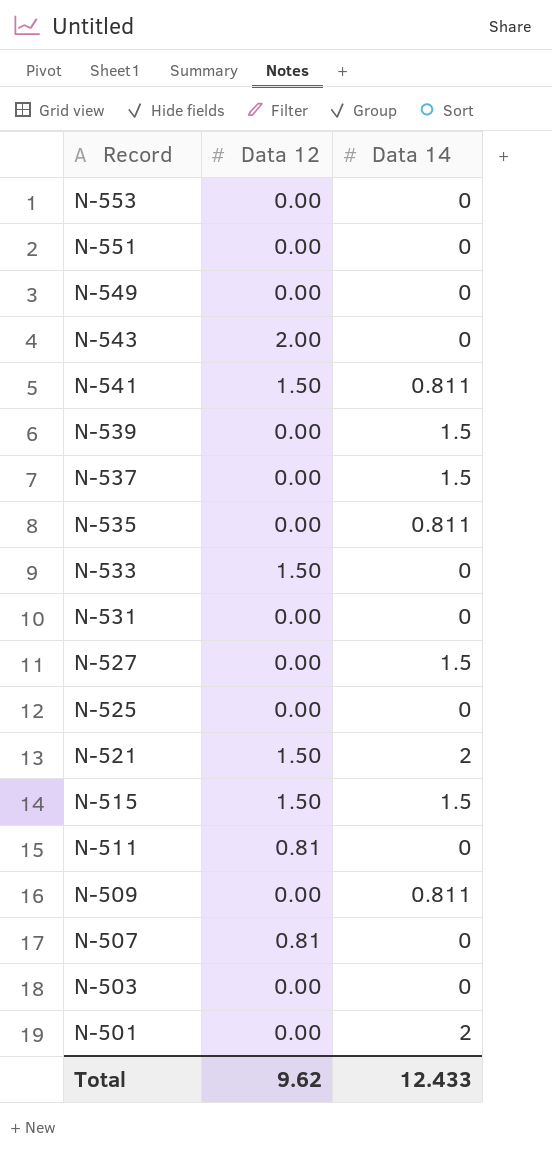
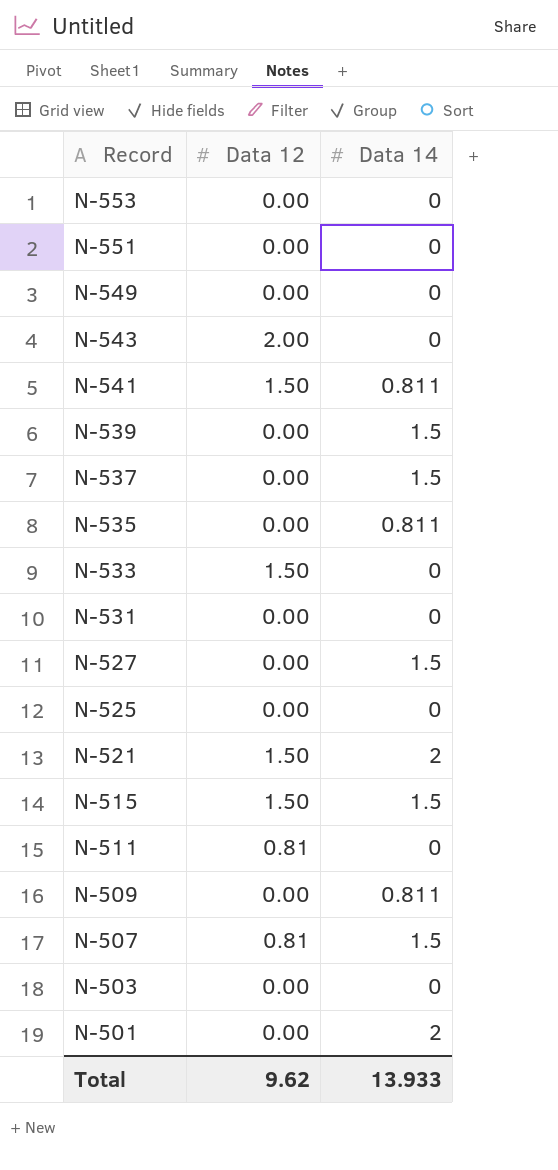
N-507 | Data 14: 0 -> 1.5
Total | Data 14: 12.433 -> 13.933

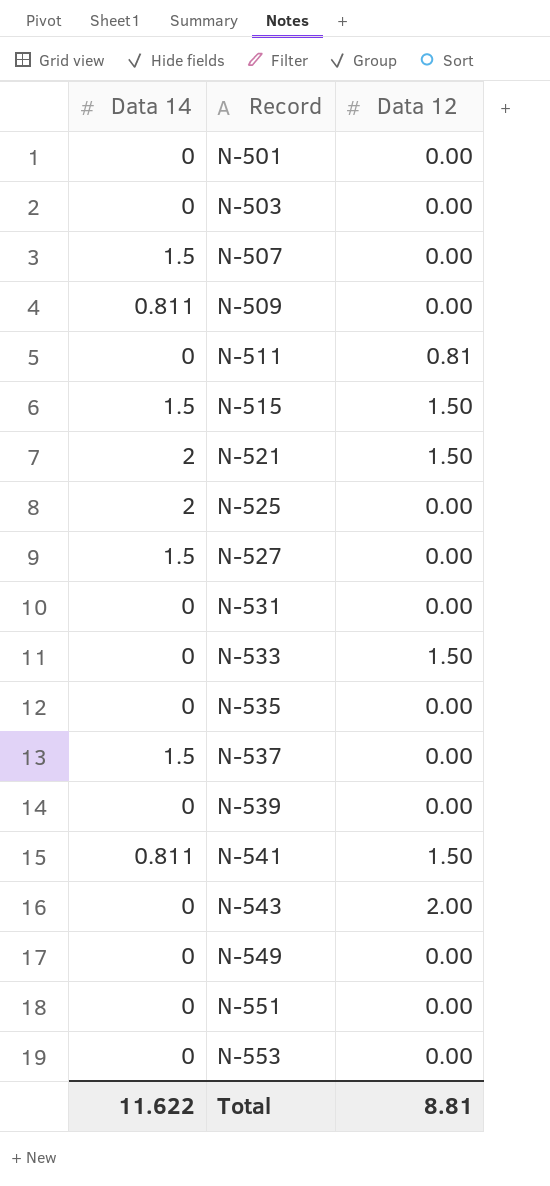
row order: Record descending -> Record ascending
column Data 14 | position: 3 -> 1
N-501 | Data 14: 2 -> 0
N-507 | Data 12: 0.81 -> 0.00
N-525 | Data 14: 0 -> 2
N-535 | Data 14: 0.811 -> 0
N-539 | Data 14: 1.5 -> 0
Total | Data 14: 13.933 -> 11.622
Total | Data 12: 9.62 -> 8.81

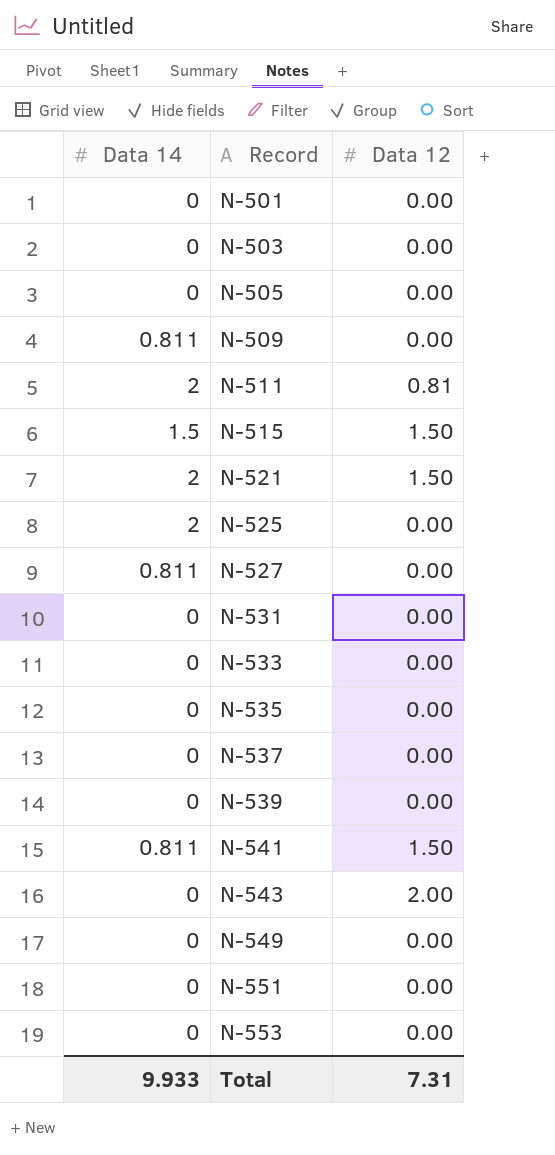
row N-507: 1.5 | 0.00 -> none
row N-505: none -> 0 | 0.00
N-511 | Data 14: 0 -> 2
N-527 | Data 14: 1.5 -> 0.811
N-533 | Data 12: 1.50 -> 0.00
N-537 | Data 14: 1.5 -> 0
Total | Data 14: 11.622 -> 9.933
Total | Data 12: 8.81 -> 7.31

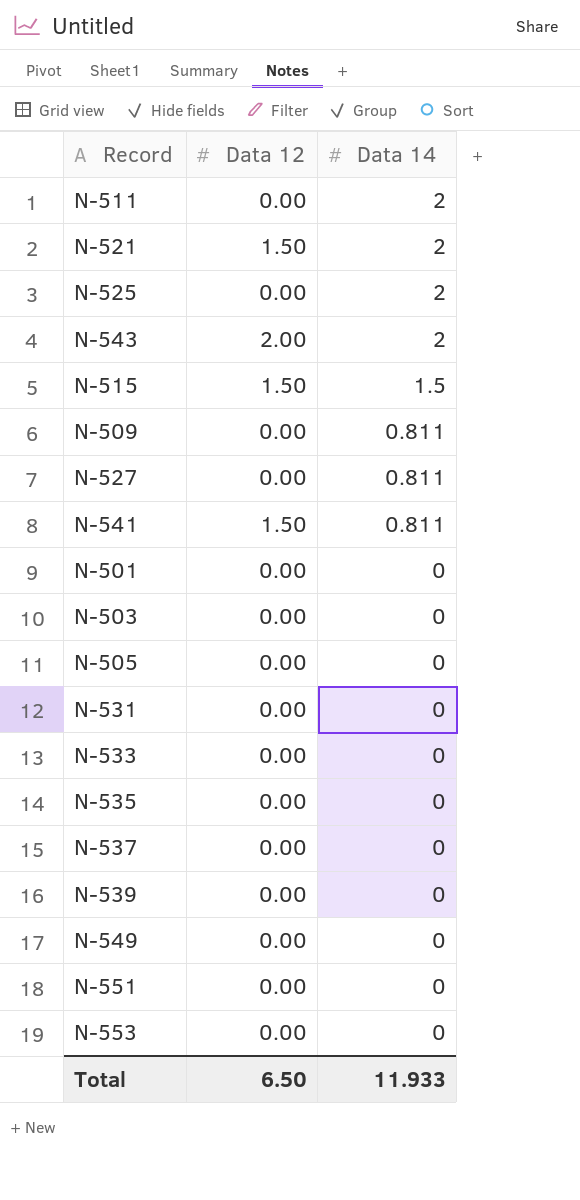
row order: Record ascending -> Data 14 descending
column Data 14 | position: 1 -> 3
N-511 | Data 12: 0.81 -> 0.00
N-543 | Data 14: 0 -> 2
Total | Data 12: 7.31 -> 6.50
Total | Data 14: 9.933 -> 11.933

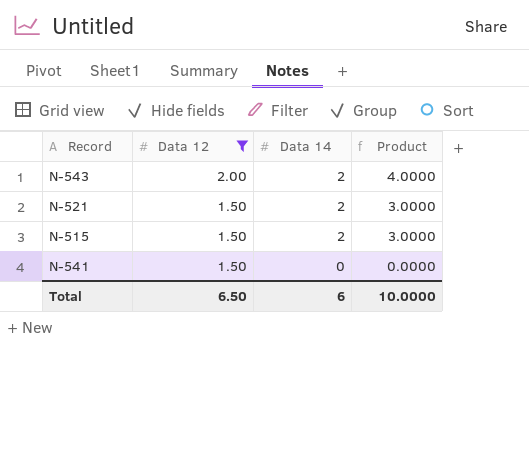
filter: none -> Data 12 != 0.00
row order: Data 14 descending -> Data 12 descending
column Product | formula: none -> [Data 12] * [Data 14]
N-515 | Data 14: 1.5 -> 2
N-541 | Data 14: 0.811 -> 0
Total | Data 14: 11.933 -> 6

